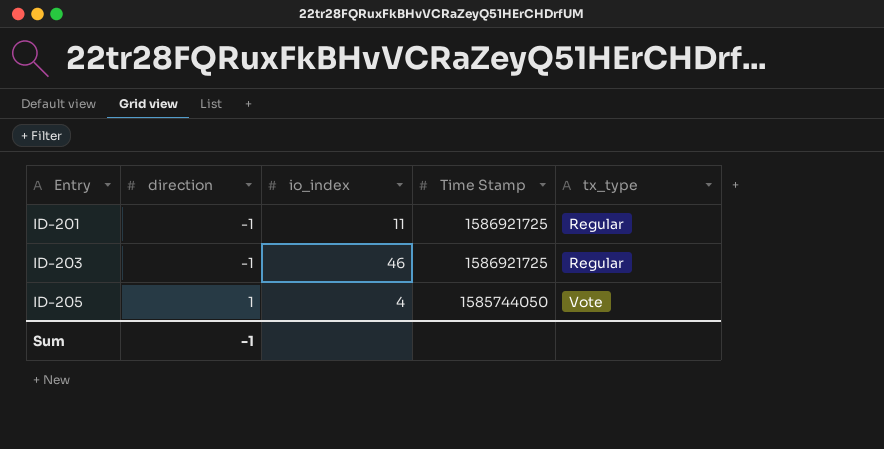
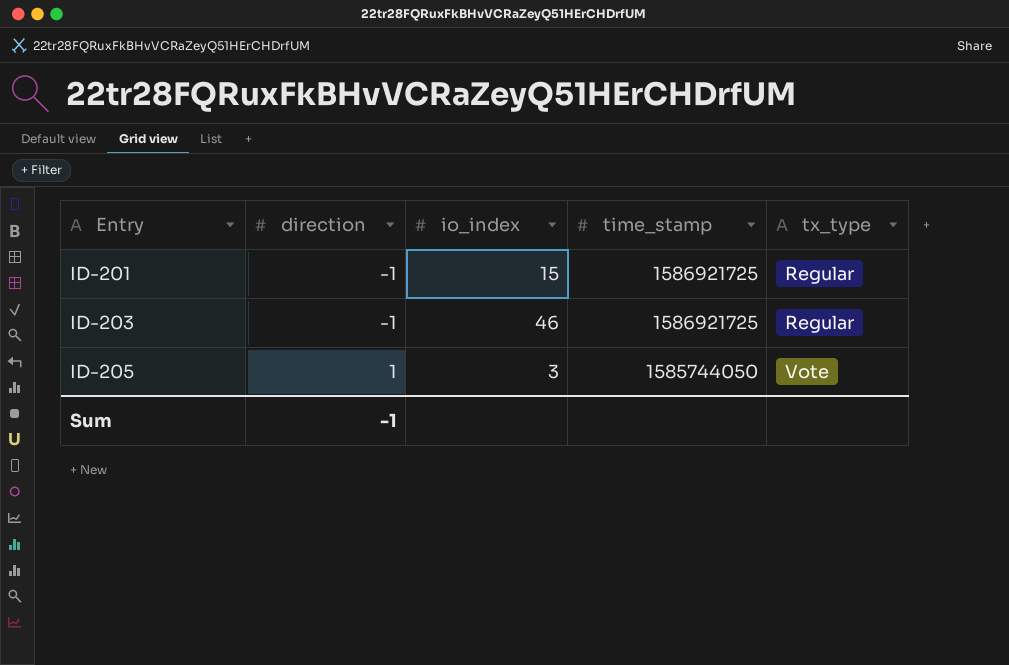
column name: Time Stamp -> time_stamp
ID-201 | io_index: 11 -> 15
ID-205 | io_index: 4 -> 3

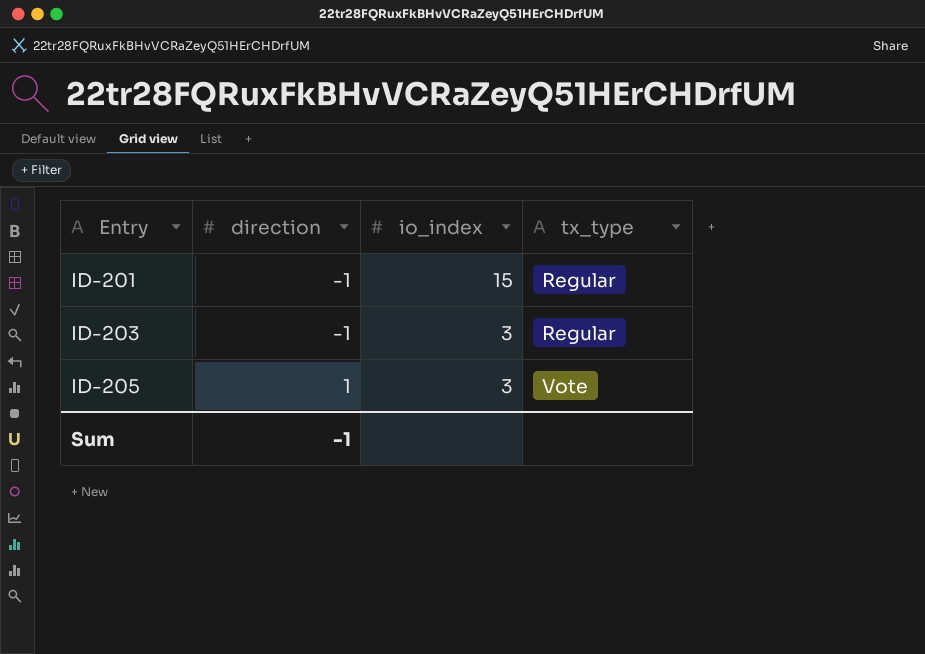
column time_stamp | position: 4 -> none
ID-203 | io_index: 46 -> 3

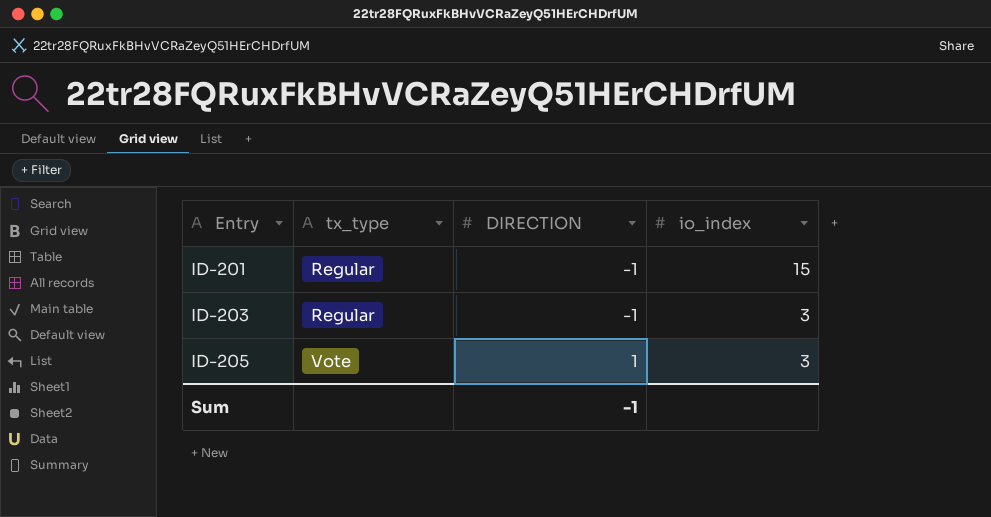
column tx_type | position: 4 -> 2
column name: direction -> DIRECTION

